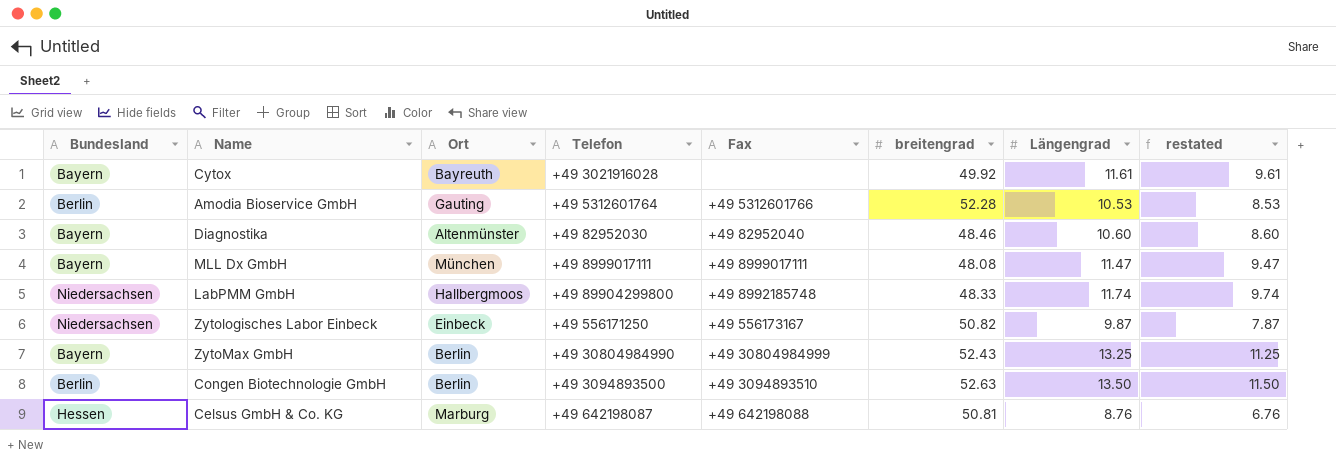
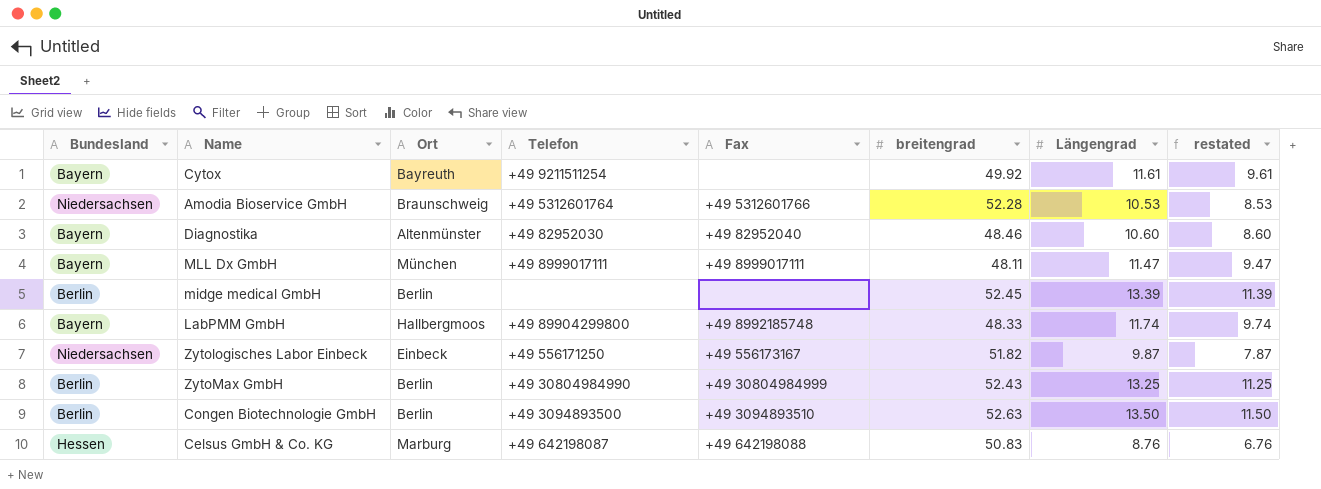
Cytox | Telefon: +49 3021916028 -> +49 9211511254
Amodia Bioservice GmbH | Bundesland: Berlin -> Niedersachsen
Amodia Bioservice GmbH | Ort: Gauting -> Braunschweig
MLL Dx GmbH | breitengrad: 48.08 -> 48.11
row midge medical GmbH: none -> Berlin | Berlin | none | none | 52.45 | 13.39 | 11.39
LabPMM GmbH | Bundesland: Niedersachsen -> Bayern
Zytologisches Labor Einbeck | breitengrad: 50.82 -> 51.82
ZytoMax GmbH | Bundesland: Bayern -> Berlin
Celsus GmbH & Co. KG | breitengrad: 50.81 -> 50.83

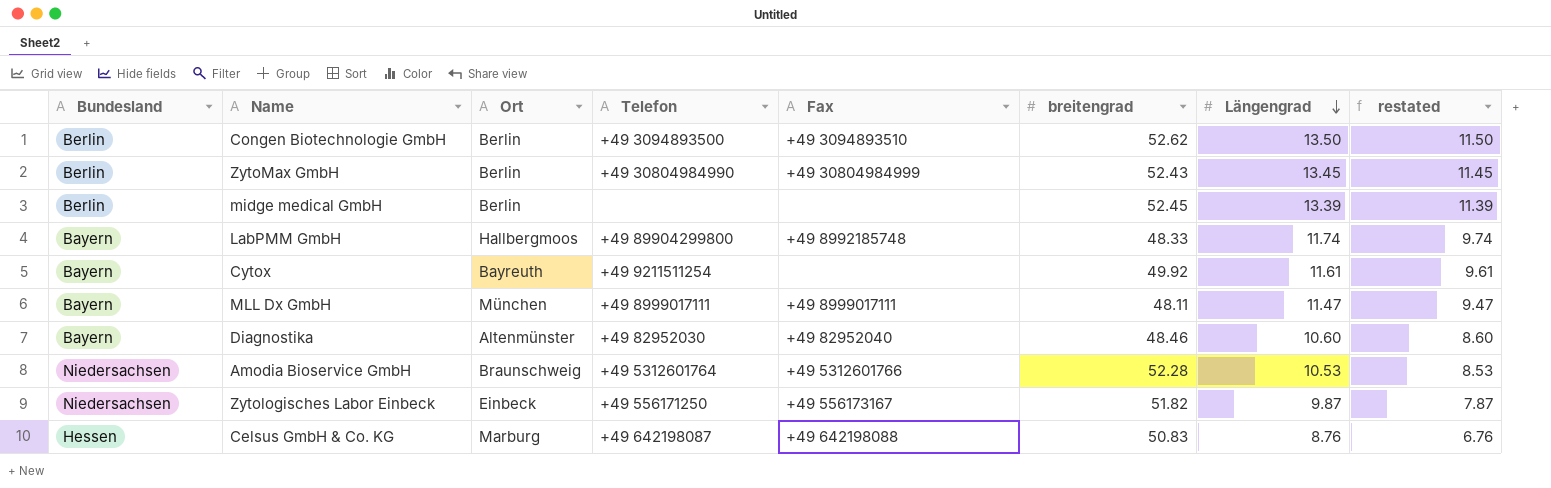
row order: none -> Längengrad descending
Congen Biotechnologie GmbH | breitengrad: 52.63 -> 52.62
ZytoMax GmbH | Längengrad: 13.25 -> 13.45
ZytoMax GmbH | restated: 11.25 -> 11.45

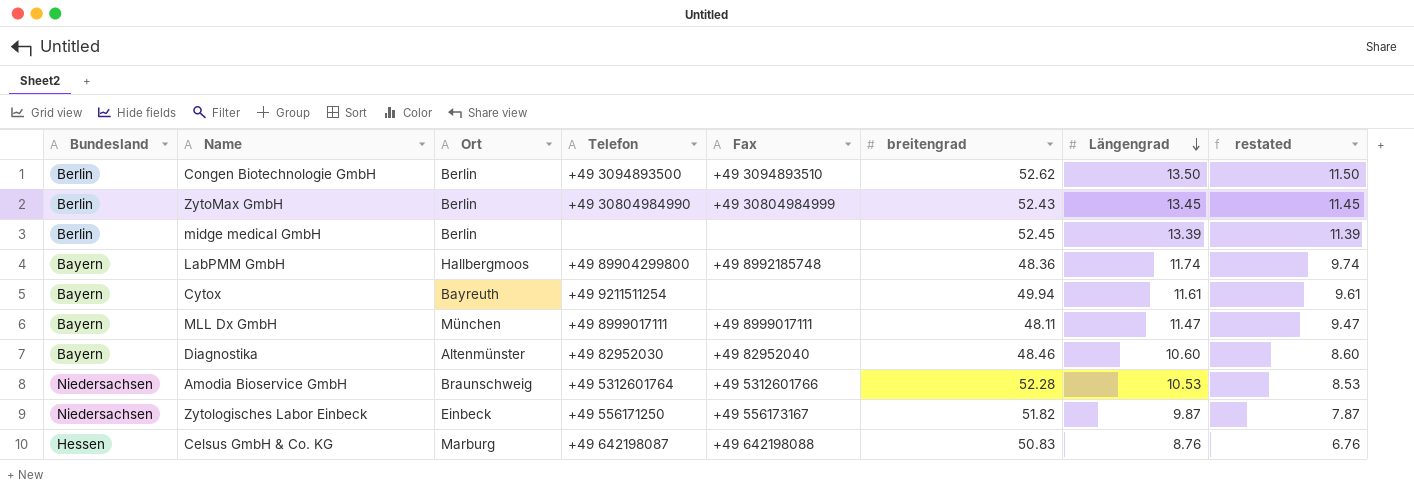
LabPMM GmbH | breitengrad: 48.33 -> 48.36
Cytox | breitengrad: 49.92 -> 49.94

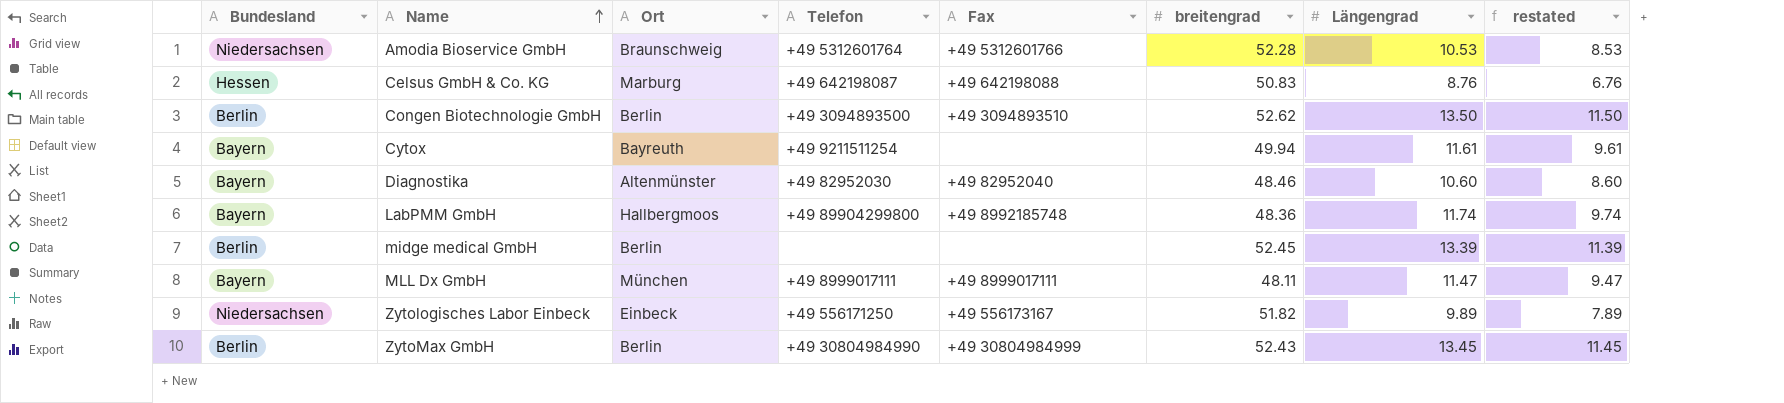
row order: Längengrad descending -> Name ascending
Zytologisches Labor Einbeck | Längengrad: 9.87 -> 9.89
Zytologisches Labor Einbeck | restated: 7.87 -> 7.89

